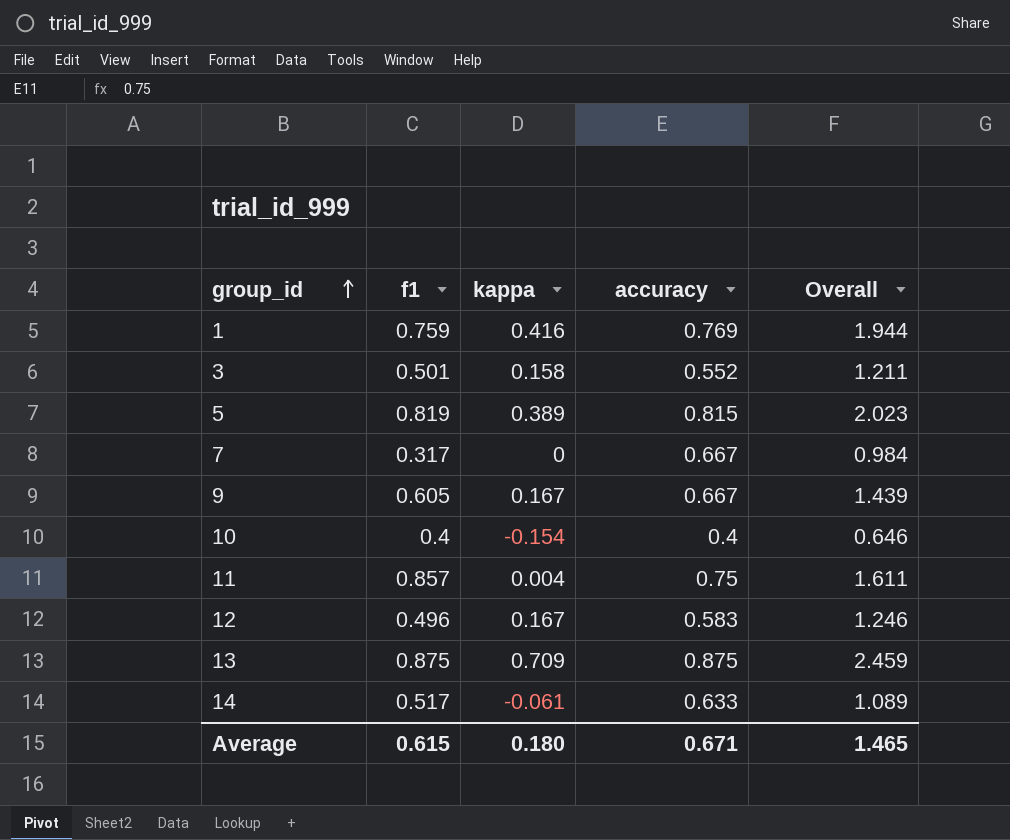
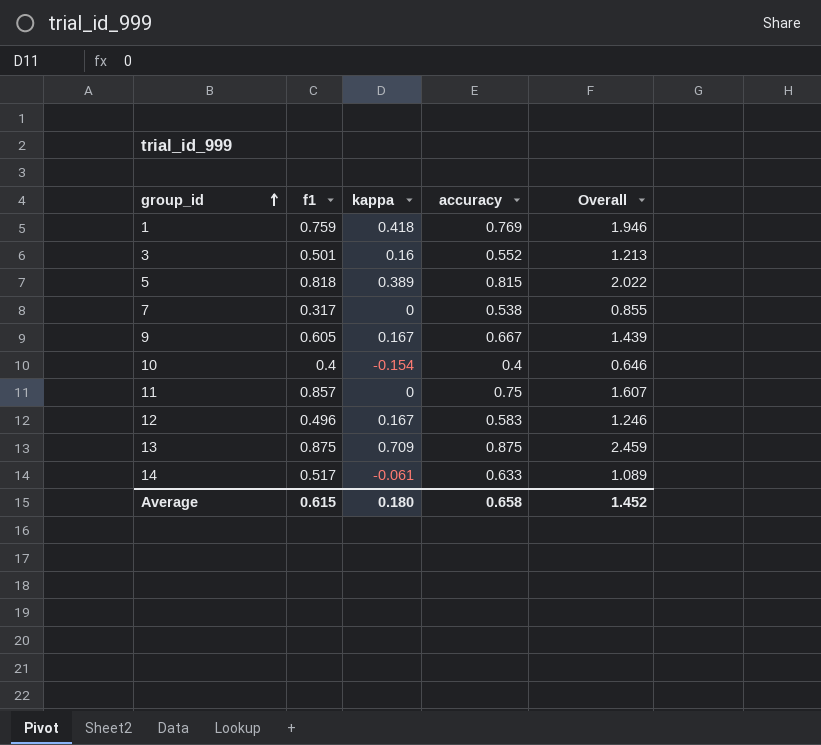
1 | kappa: 0.416 -> 0.418
1 | Overall: 1.944 -> 1.946
3 | kappa: 0.158 -> 0.16
3 | Overall: 1.211 -> 1.213
5 | f1: 0.819 -> 0.818
5 | Overall: 2.023 -> 2.022
7 | accuracy: 0.667 -> 0.538
7 | Overall: 0.984 -> 0.855
11 | kappa: 0.004 -> 0
11 | Overall: 1.611 -> 1.607
Average | accuracy: 0.671 -> 0.658
Average | Overall: 1.465 -> 1.452

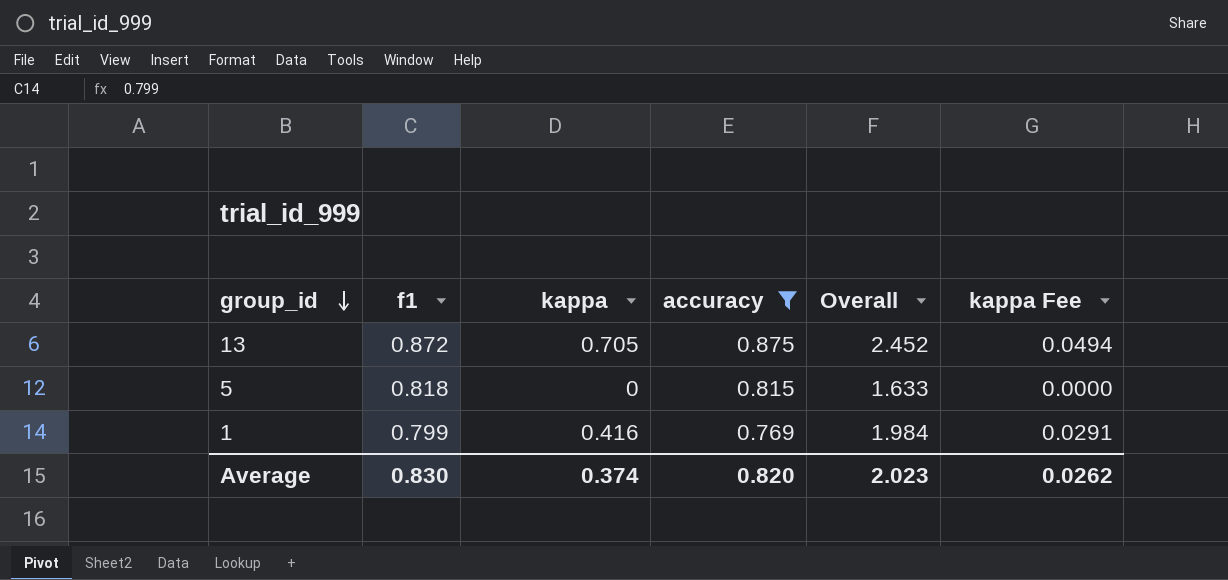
filter: none -> accuracy >= 0.769
row order: group_id ascending -> group_id descending
column kappa Fee | formula: none -> [kappa] * 0.07
13 | f1: 0.875 -> 0.872
13 | kappa: 0.709 -> 0.705
13 | Overall: 2.459 -> 2.452
5 | kappa: 0.389 -> 0
5 | Overall: 2.022 -> 1.633
1 | f1: 0.759 -> 0.799
1 | kappa: 0.418 -> 0.416
1 | Overall: 1.946 -> 1.984
Average | f1: 0.615 -> 0.830
Average | kappa: 0.180 -> 0.374
Average | accuracy: 0.658 -> 0.820
Average | Overall: 1.452 -> 2.023

